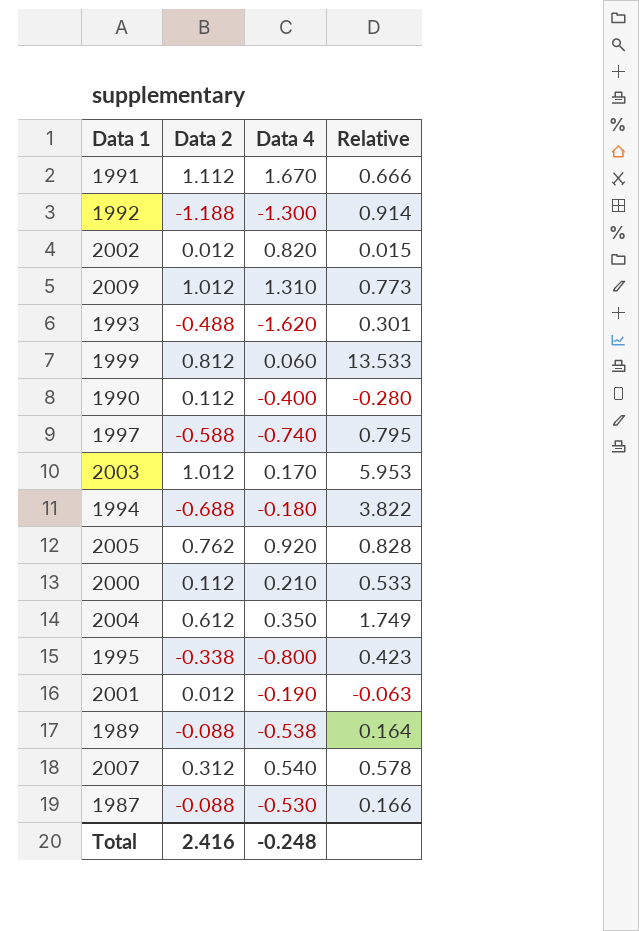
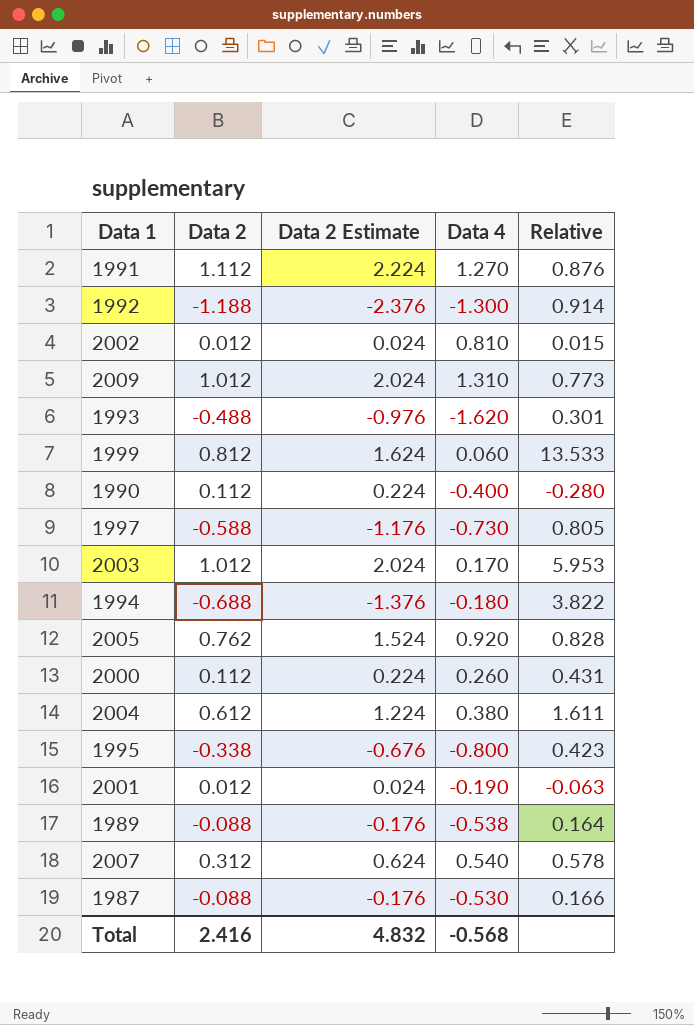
column Data 2 Estimate | formula: none -> [Data 2] * 2
1991 | Data 4: 1.670 -> 1.270
1991 | Relative: 0.666 -> 0.876
2002 | Data 4: 0.820 -> 0.810
1997 | Data 4: -0.740 -> -0.730
1997 | Relative: 0.795 -> 0.805
2000 | Data 4: 0.210 -> 0.260
2000 | Relative: 0.533 -> 0.431
2004 | Data 4: 0.350 -> 0.380
2004 | Relative: 1.749 -> 1.611
Total | Data 4: -0.248 -> -0.568

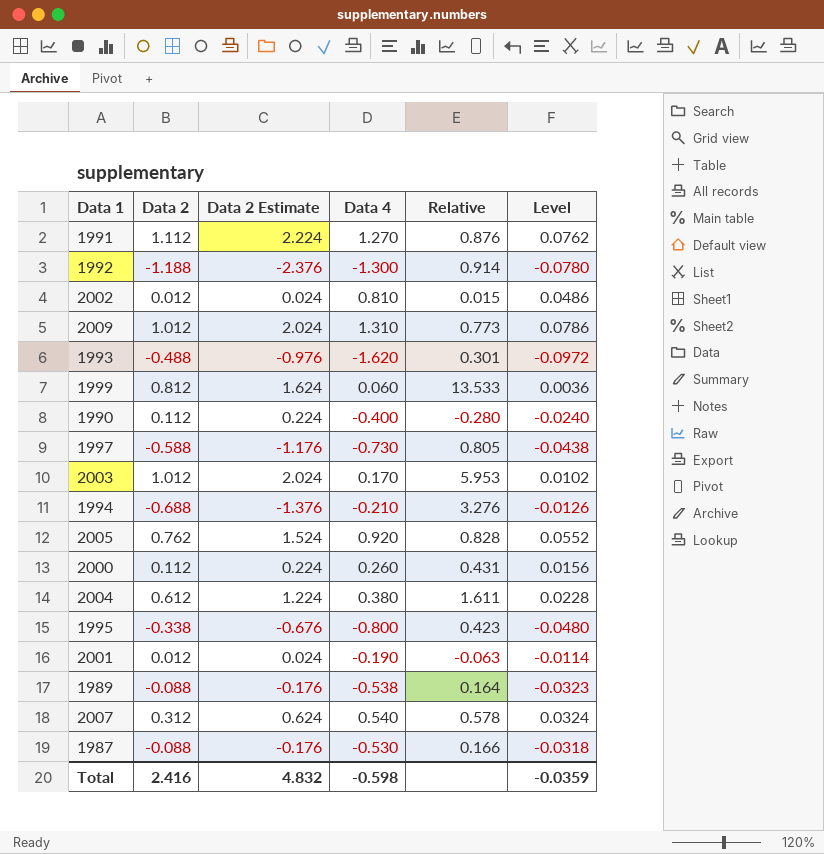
column Level | formula: none -> [Data 4] * 0.06
1994 | Data 4: -0.180 -> -0.210
1994 | Relative: 3.822 -> 3.276
Total | Data 4: -0.568 -> -0.598

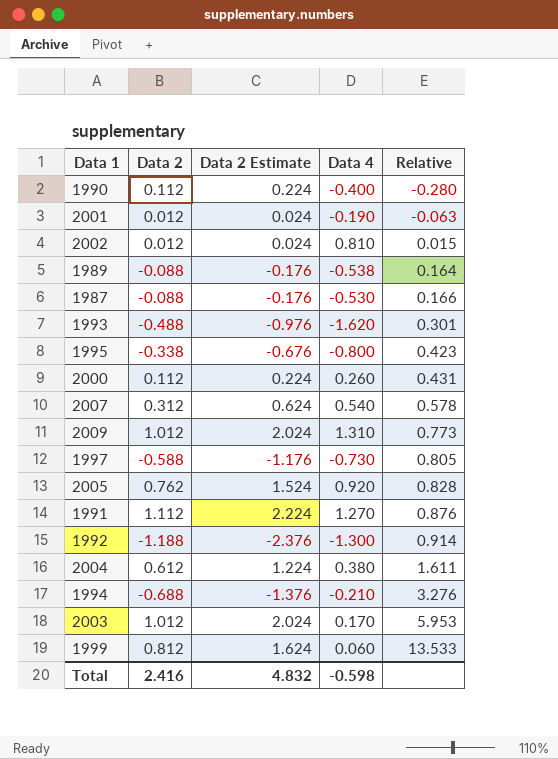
row order: none -> Relative ascending
column Level | formula: [Data 4] * 0.06 -> none

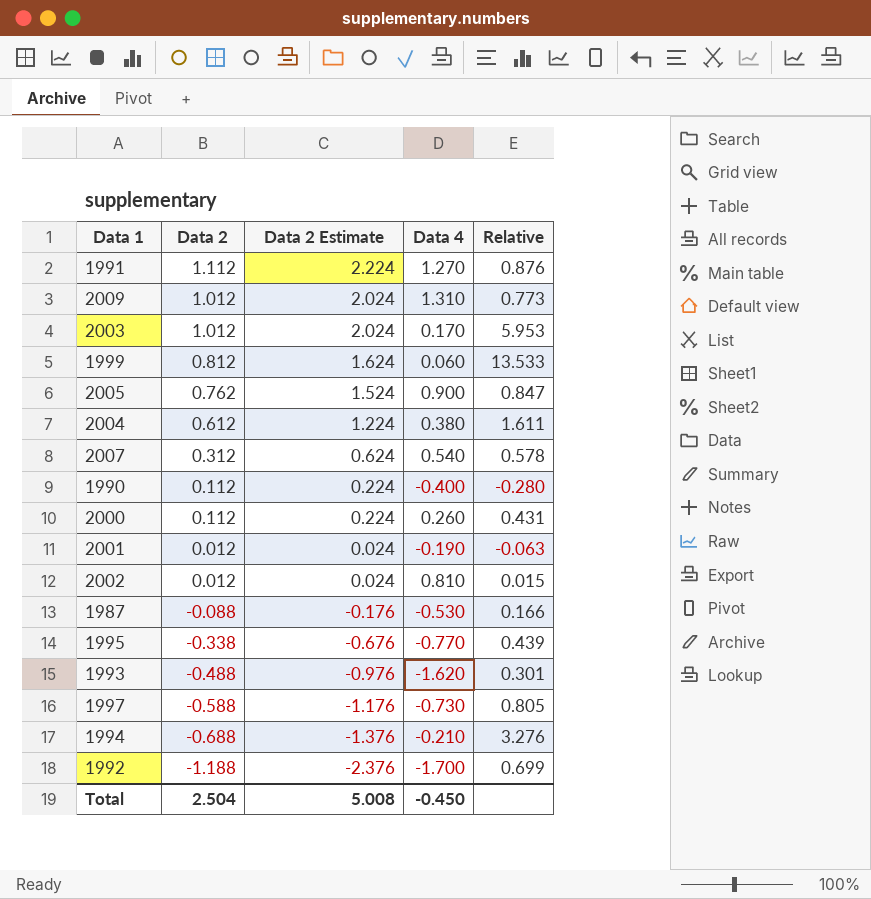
row order: Relative ascending -> Data 2 descending
row 1989: -0.088 | -0.176 | -0.538 | 0.164 -> none
2005 | Data 4: 0.920 -> 0.900
2005 | Relative: 0.828 -> 0.847
1995 | Data 4: -0.800 -> -0.770
1995 | Relative: 0.423 -> 0.439
1992 | Data 4: -1.300 -> -1.700
1992 | Relative: 0.914 -> 0.699
Total | Data 2: 2.416 -> 2.504
Total | Data 2 Estimate: 4.832 -> 5.008
Total | Data 4: -0.598 -> -0.450

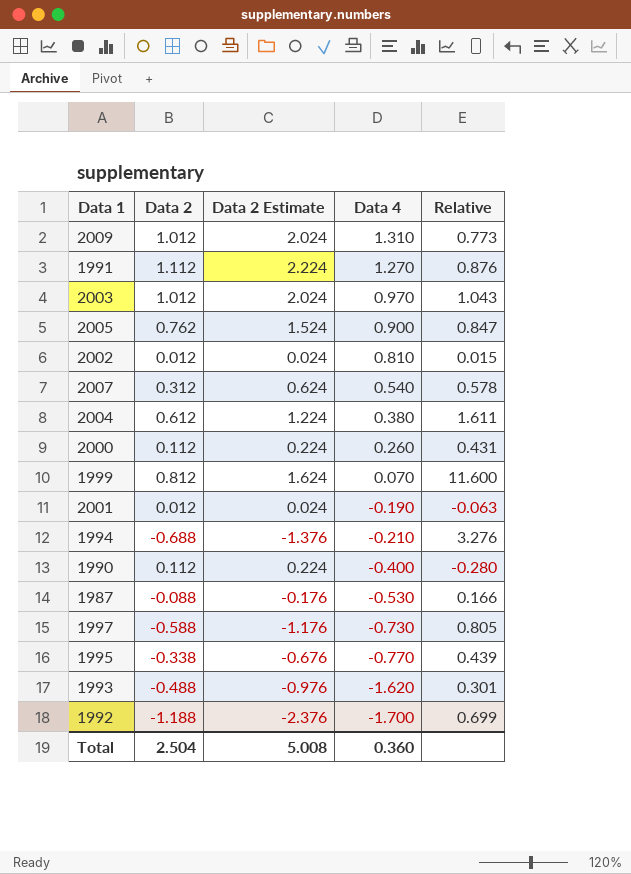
row order: Data 2 descending -> Data 4 descending
2003 | Data 4: 0.170 -> 0.970
2003 | Relative: 5.953 -> 1.043
1999 | Data 4: 0.060 -> 0.070
1999 | Relative: 13.533 -> 11.600
Total | Data 4: -0.450 -> 0.360

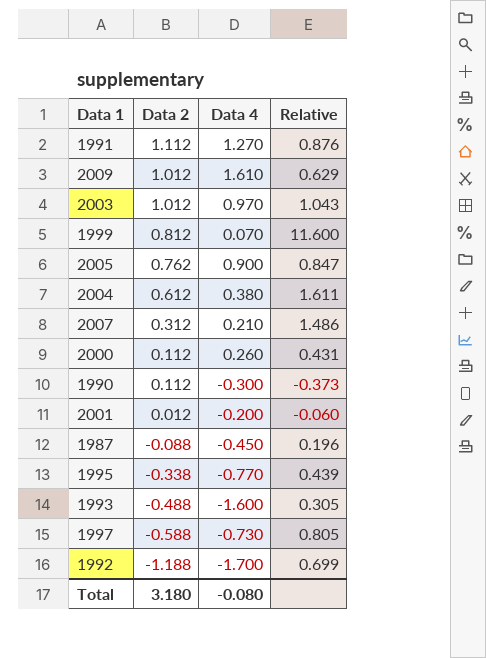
row order: Data 4 descending -> Data 2 descending
column Data 2 Estimate | formula: [Data 2] * 2 -> none
row 2002: 0.012 | 0.024 | 0.810 | 0.015 -> none
row 1994: -0.688 | -1.376 | -0.210 | 3.276 -> none
2009 | Data 4: 1.310 -> 1.610
2009 | Relative: 0.773 -> 0.629
2007 | Data 4: 0.540 -> 0.210
2007 | Relative: 0.578 -> 1.486
1990 | Data 4: -0.400 -> -0.300
1990 | Relative: -0.280 -> -0.373
2001 | Data 4: -0.190 -> -0.200
2001 | Relative: -0.063 -> -0.060
1987 | Data 4: -0.530 -> -0.450
1987 | Relative: 0.166 -> 0.196
1993 | Data 4: -1.620 -> -1.600
1993 | Relative: 0.301 -> 0.305
Total | Data 2: 2.504 -> 3.180
Total | Data 4: 0.360 -> -0.080

